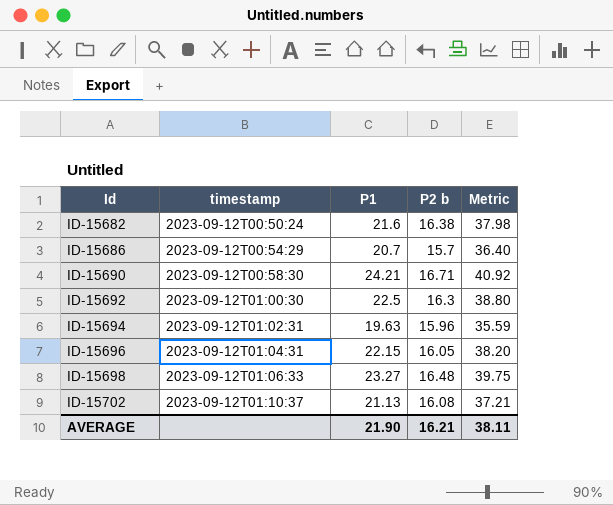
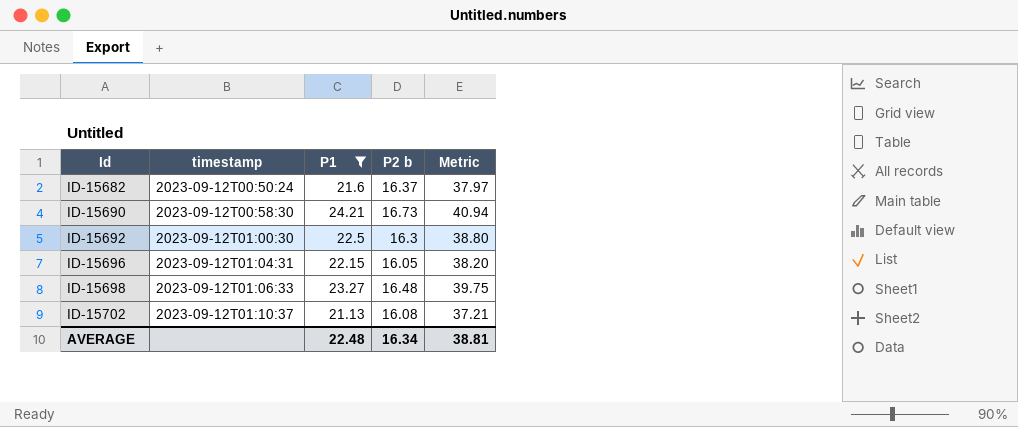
filter: none -> P1 >= 21.13
ID-15682 | P2 b: 16.38 -> 16.37
ID-15682 | Metric: 37.98 -> 37.97
ID-15690 | P2 b: 16.71 -> 16.73
ID-15690 | Metric: 40.92 -> 40.94
AVERAGE | P1: 21.90 -> 22.48
AVERAGE | P2 b: 16.21 -> 16.34
AVERAGE | Metric: 38.11 -> 38.81

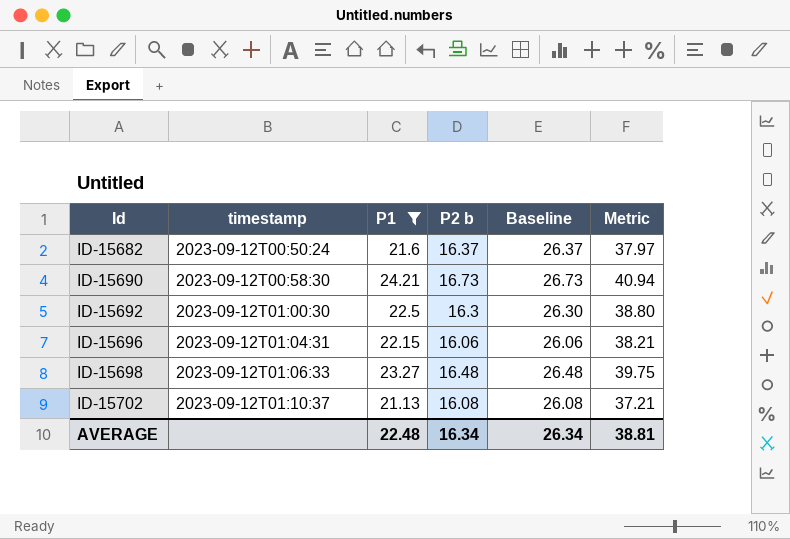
column Baseline | formula: none -> [P2 b] + 10
ID-15696 | P2 b: 16.05 -> 16.06
ID-15696 | Metric: 38.20 -> 38.21

